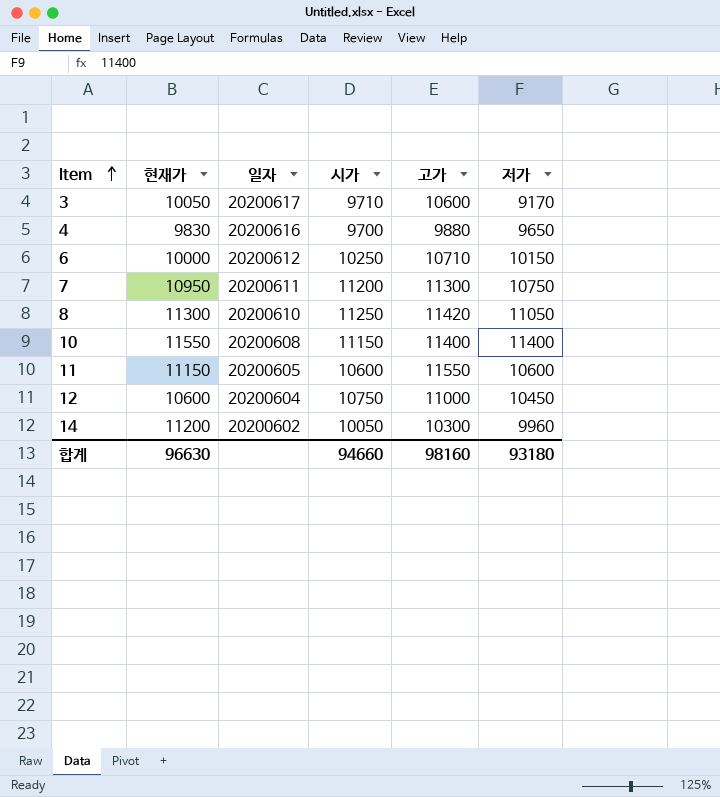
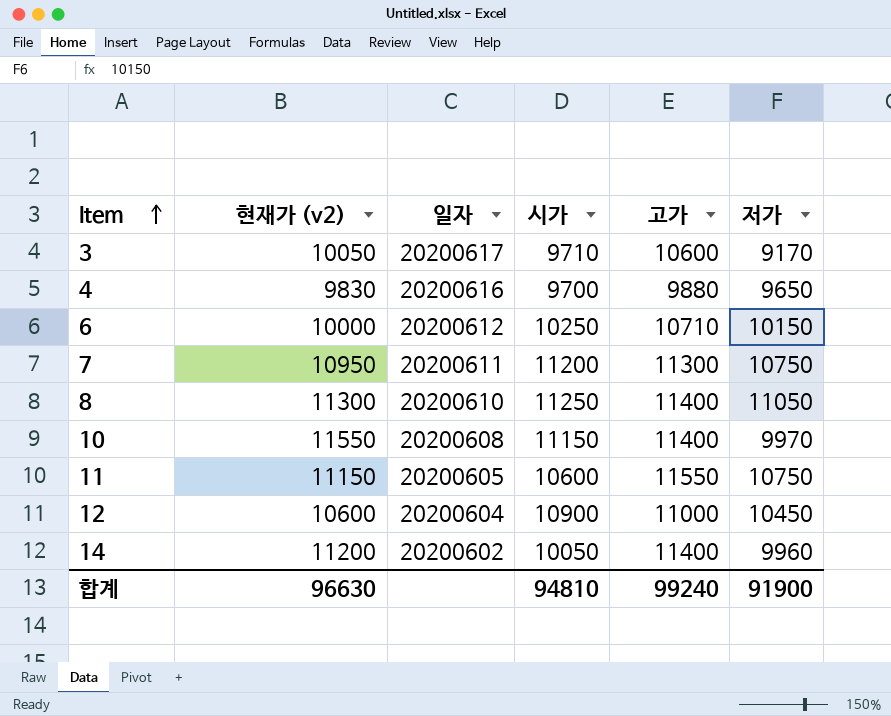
column name: 현재가 -> 현재가 (v2)
8 | 고가: 11420 -> 11400
10 | 저가: 11400 -> 9970
11 | 저가: 10600 -> 10750
12 | 시가: 10750 -> 10900
14 | 고가: 10300 -> 11400
합계 | 시가: 94660 -> 94810
합계 | 고가: 98160 -> 99240
합계 | 저가: 93180 -> 91900

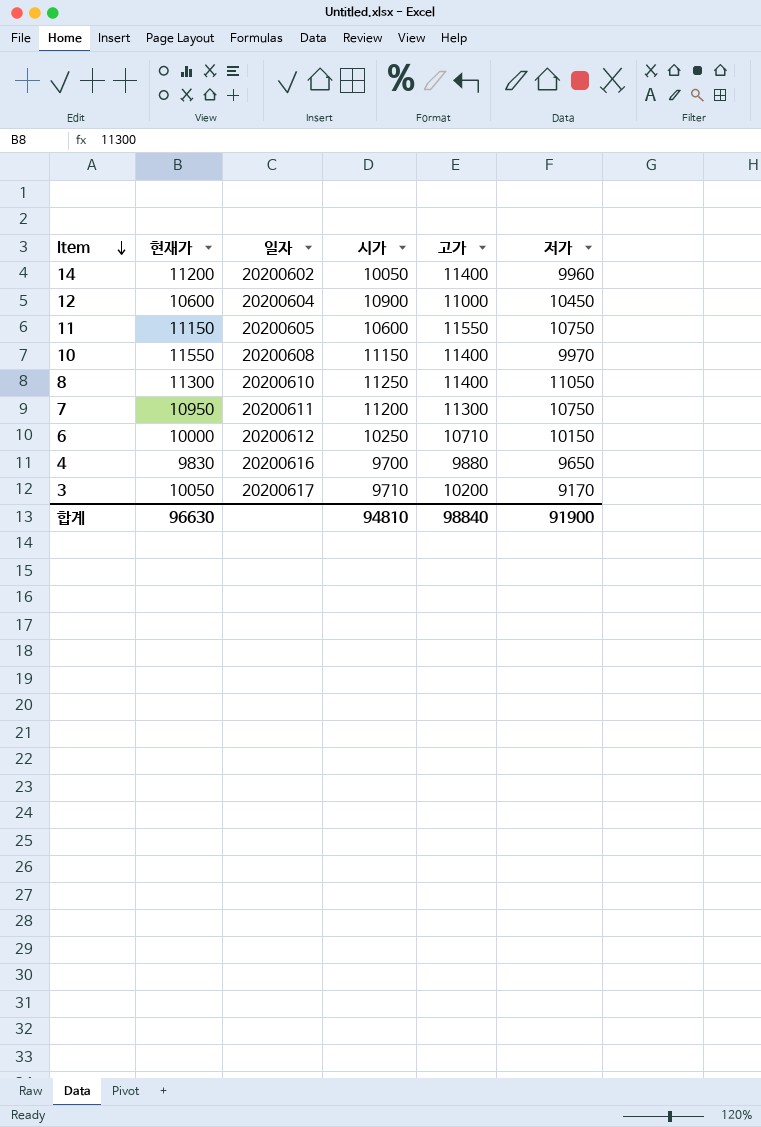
row order: Item ascending -> Item descending
column name: 현재가 (v2) -> 현재가
3 | 고가: 10600 -> 10200
합계 | 고가: 99240 -> 98840

